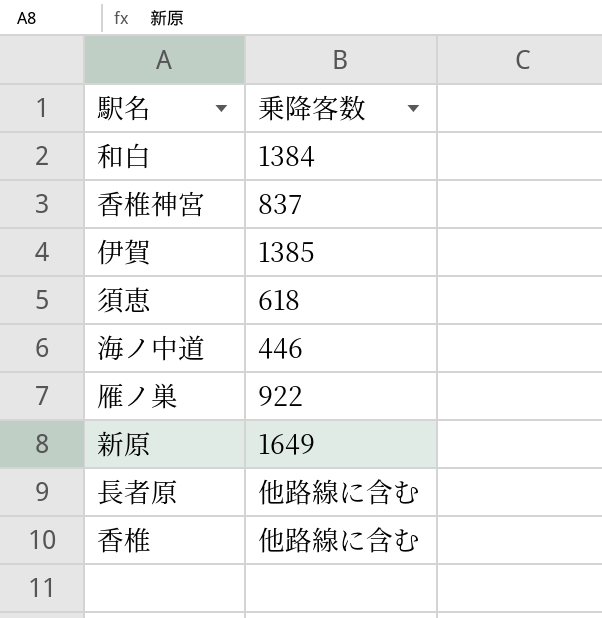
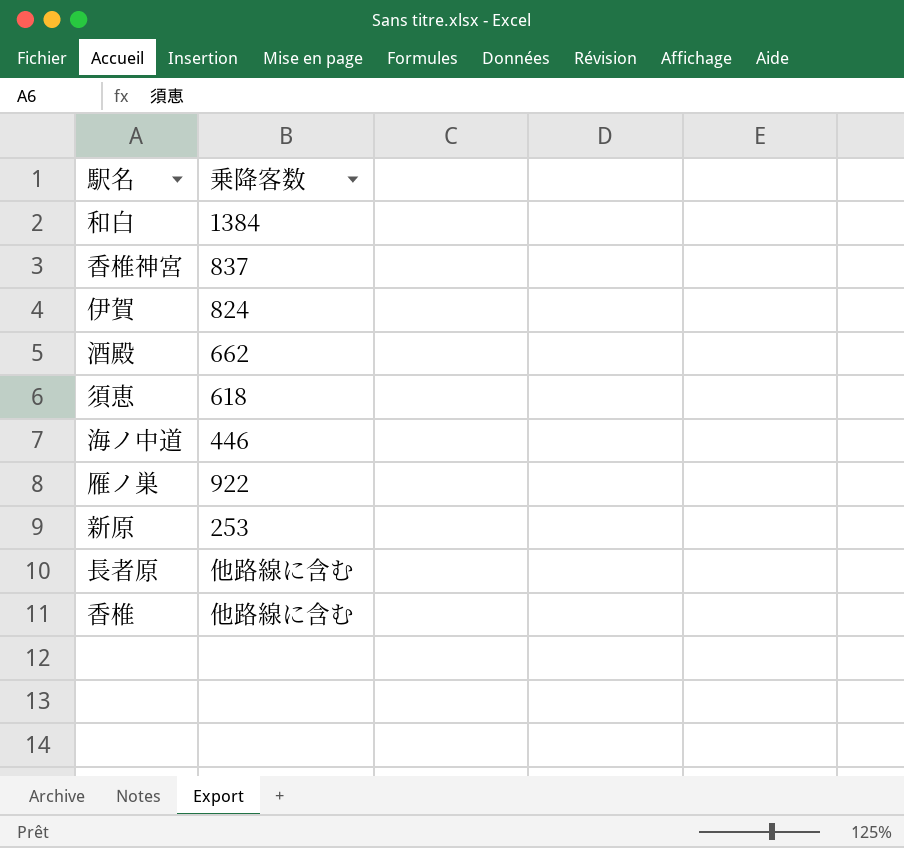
伊賀 | 乗降客数: 1385 -> 824
row 酒殿: none -> 662
新原 | 乗降客数: 1649 -> 253

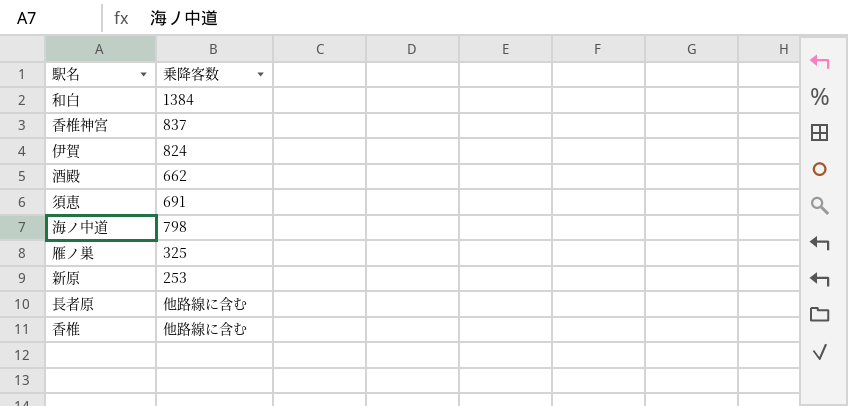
須恵 | 乗降客数: 618 -> 691
海ノ中道 | 乗降客数: 446 -> 798
雁ノ巣 | 乗降客数: 922 -> 325

